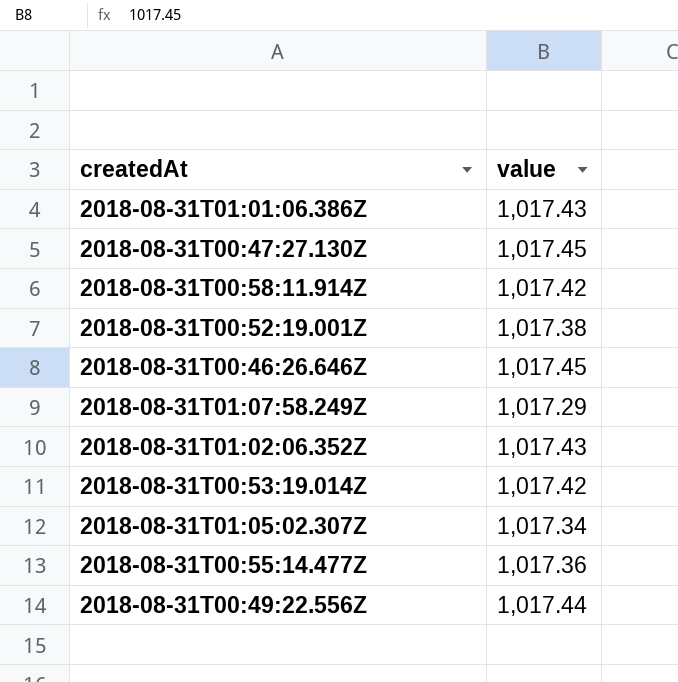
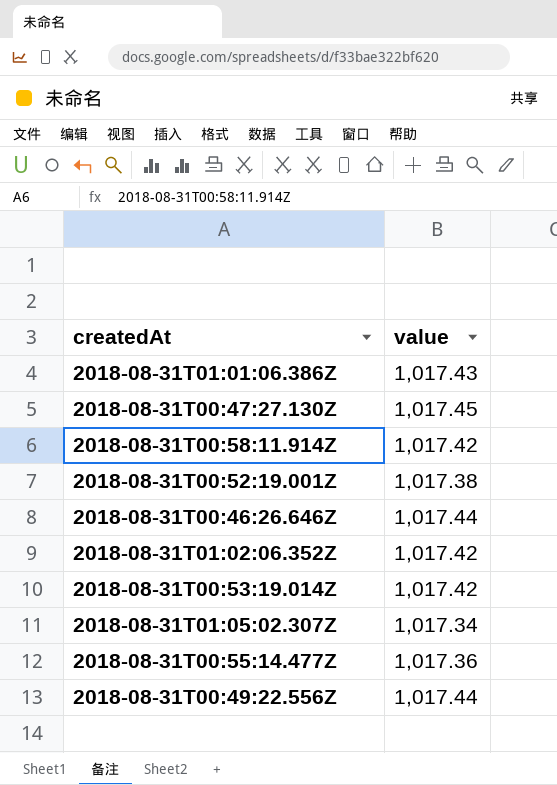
row 2018-08-31T01:07:58.249Z: 1,017.29 -> none
2018-08-31T00:46:26.646Z | value: 1,017.45 -> 1,017.44
2018-08-31T01:02:06.352Z | value: 1,017.43 -> 1,017.42

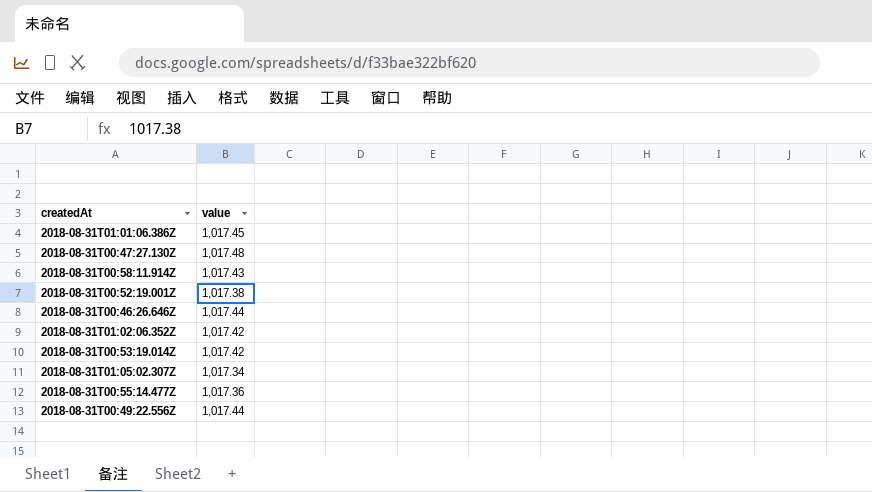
2018-08-31T01:01:06.386Z | value: 1,017.43 -> 1,017.45
2018-08-31T00:47:27.130Z | value: 1,017.45 -> 1,017.48
2018-08-31T00:58:11.914Z | value: 1,017.42 -> 1,017.43

